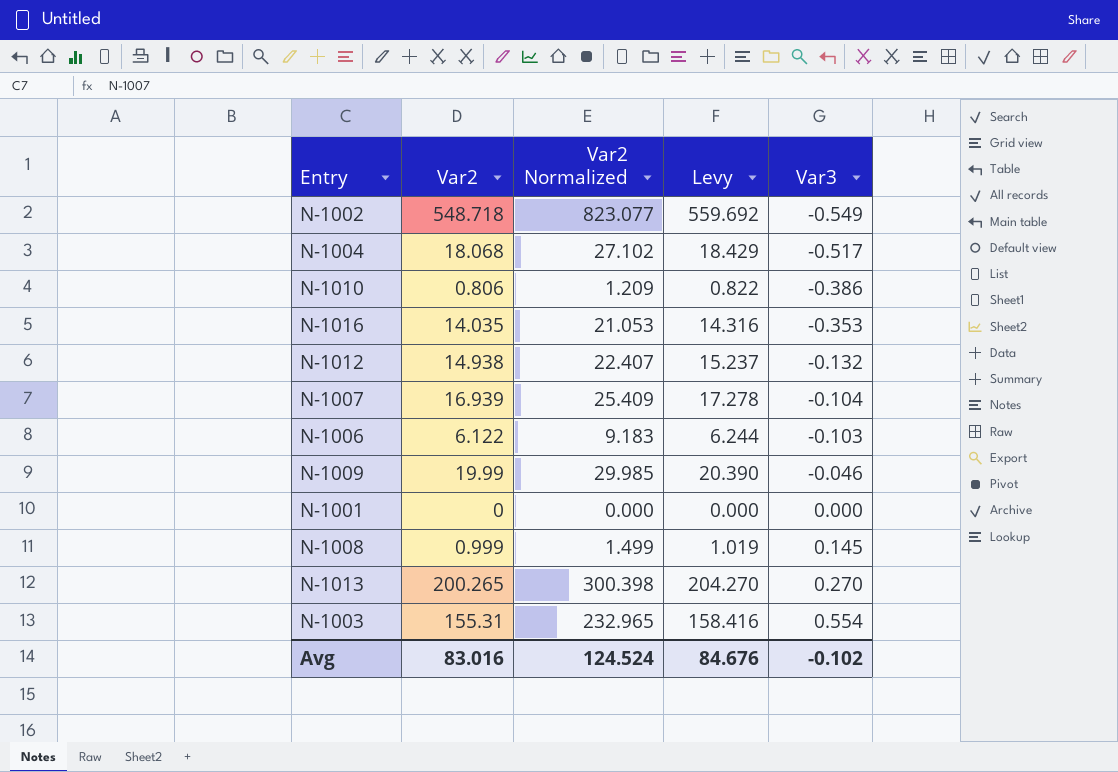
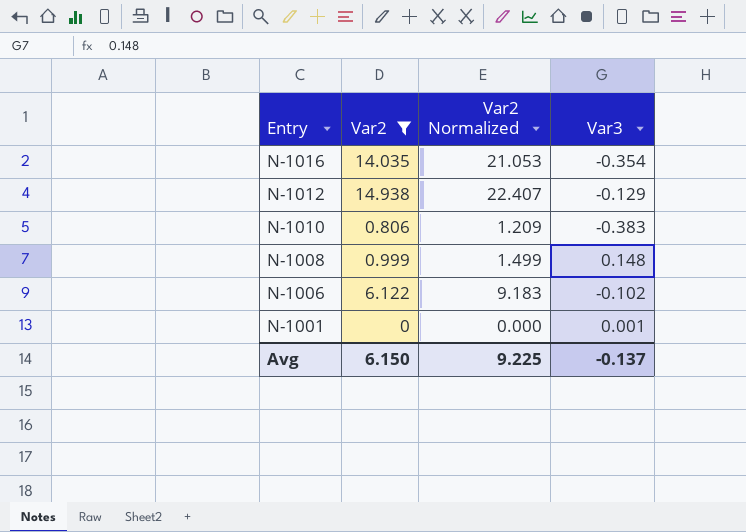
filter: none -> Var2 <= 14.938
row order: Var3 ascending -> Entry descending
column Levy | formula: [Var2] * 1.02 -> none
N-1016 | Var3: -0.353 -> -0.354
N-1012 | Var3: -0.132 -> -0.129
N-1010 | Var3: -0.386 -> -0.383
N-1008 | Var3: 0.145 -> 0.148
N-1006 | Var3: -0.103 -> -0.102
N-1001 | Var3: 0.000 -> 0.001
Avg | Var2: 83.016 -> 6.150
Avg | Var2 Normalized: 124.524 -> 9.225
Avg | Var3: -0.102 -> -0.137

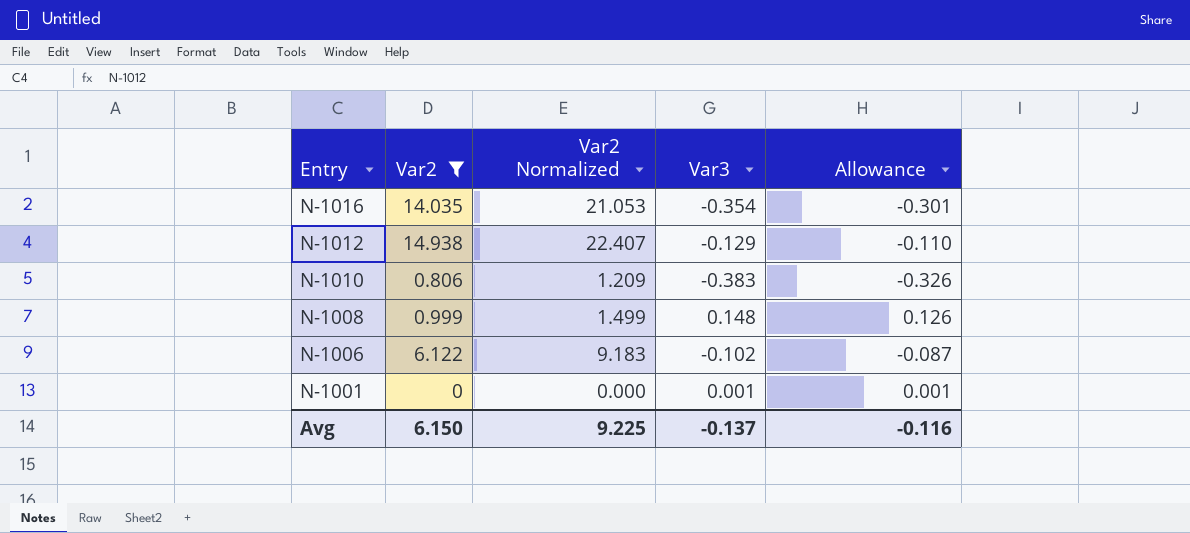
column Allowance | formula: none -> [Var3] * 0.85

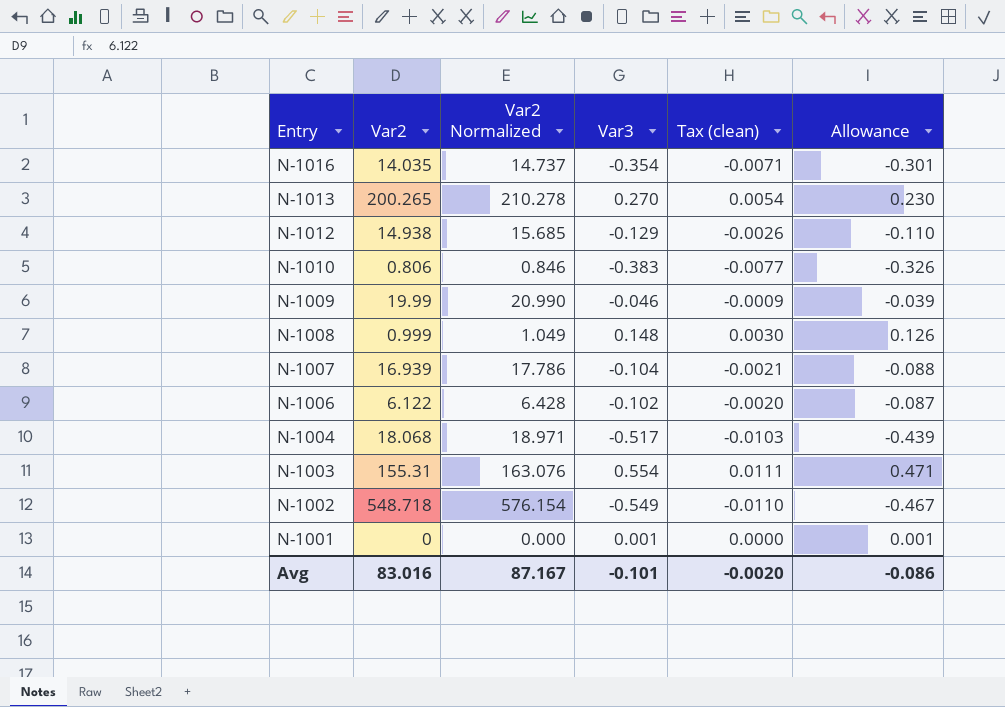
filter: Var2 <= 14.938 -> none
column Var2 Normalized | formula: [Var2] * 1.5 -> [Var2] * 1.05
column Tax (clean) | formula: none -> [Var3] * 0.02
Avg | Var2: 6.150 -> 83.016
Avg | Var2 Normalized: 9.225 -> 87.167
Avg | Var3: -0.137 -> -0.101
Avg | Allowance: -0.116 -> -0.086

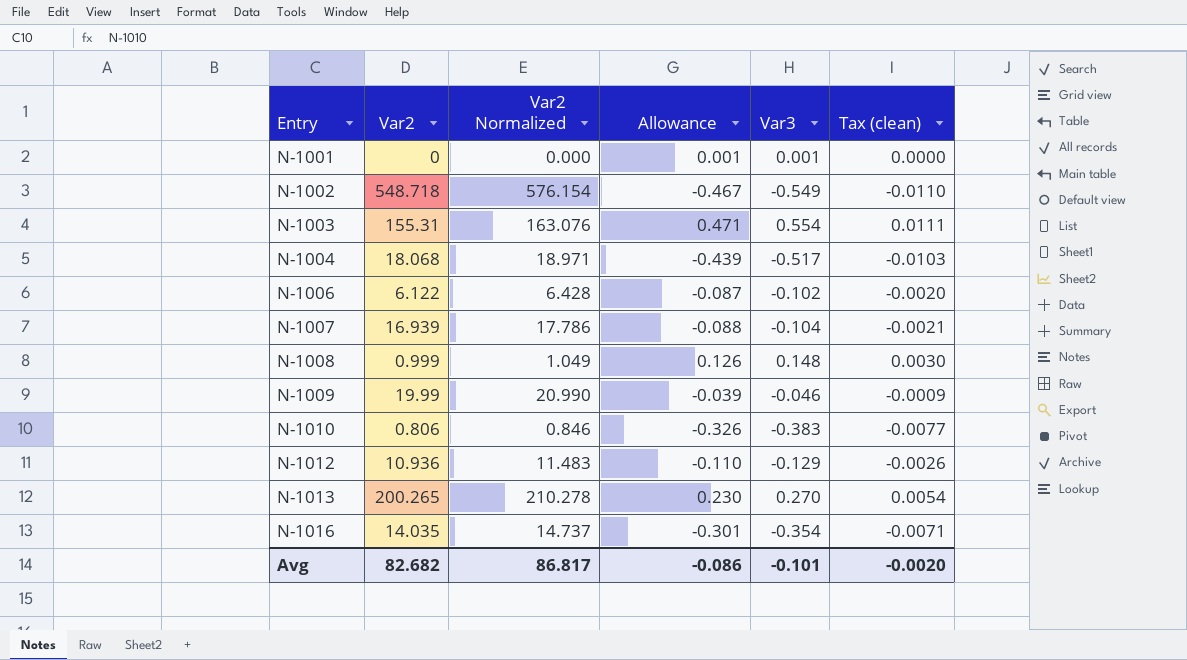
row order: Entry descending -> Entry ascending
column Allowance | position: 6 -> 4
N-1012 | Var2: 14.938 -> 10.936
N-1012 | Var2 Normalized: 15.685 -> 11.483
Avg | Var2: 83.016 -> 82.682
Avg | Var2 Normalized: 87.167 -> 86.817

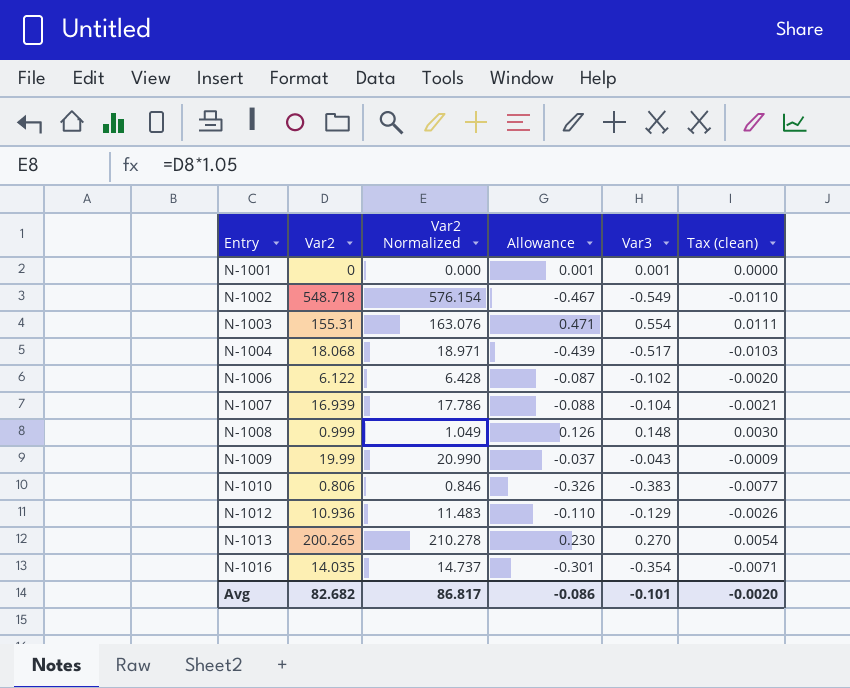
N-1009 | Allowance: -0.039 -> -0.037
N-1009 | Var3: -0.046 -> -0.043

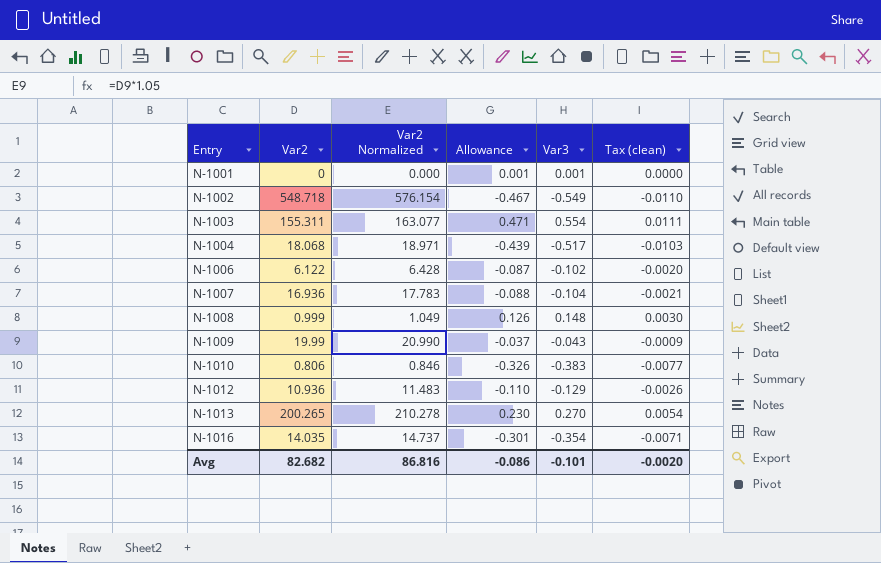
N-1003 | Var2: 155.31 -> 155.311
N-1003 | Var2 Normalized: 163.076 -> 163.077
N-1007 | Var2: 16.939 -> 16.936
N-1007 | Var2 Normalized: 17.786 -> 17.783
Avg | Var2 Normalized: 86.817 -> 86.816

